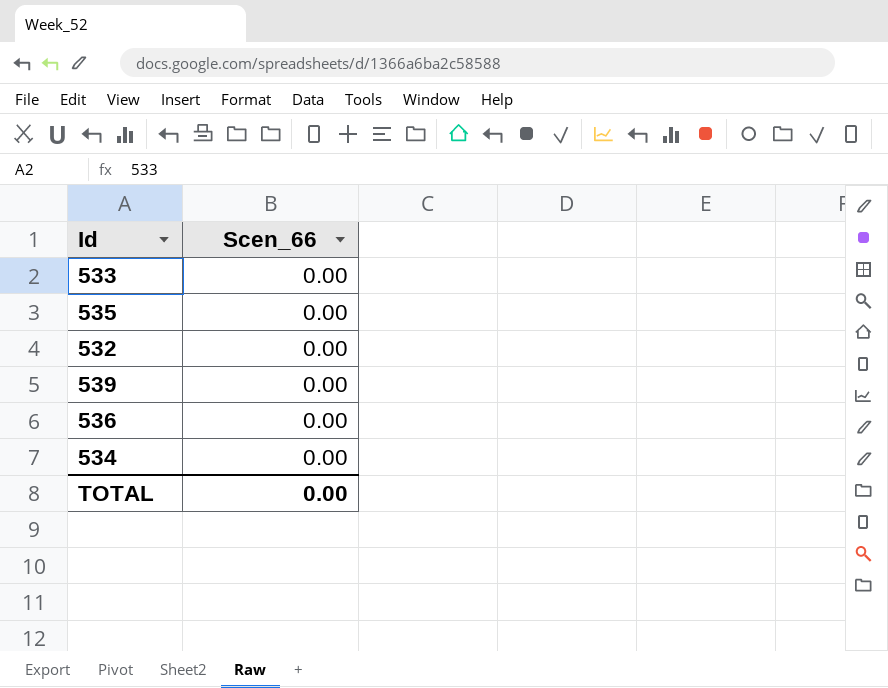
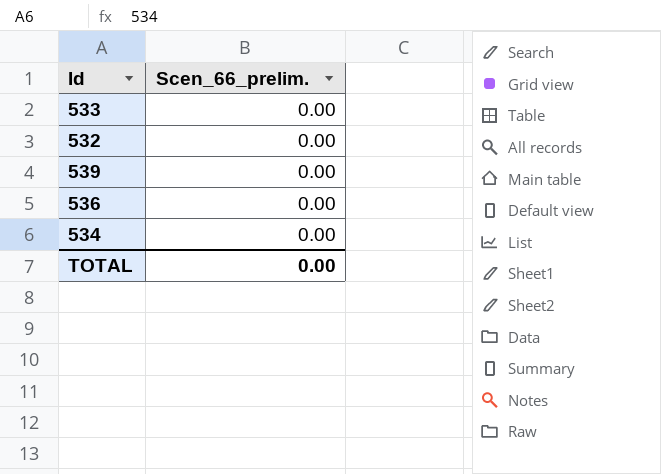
column name: Scen_66 -> Scen_66_prelim.
row 535: 0.00 -> none

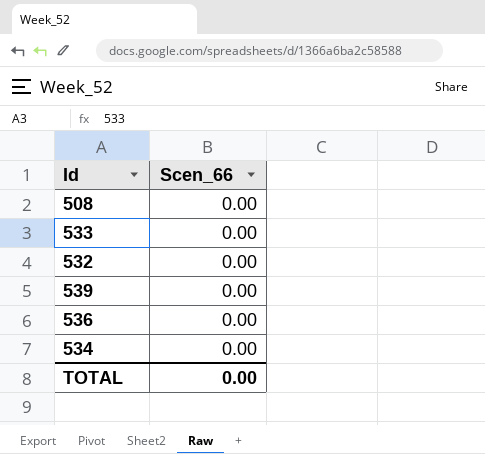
column name: Scen_66_prelim. -> Scen_66
row 508: none -> 0.00

